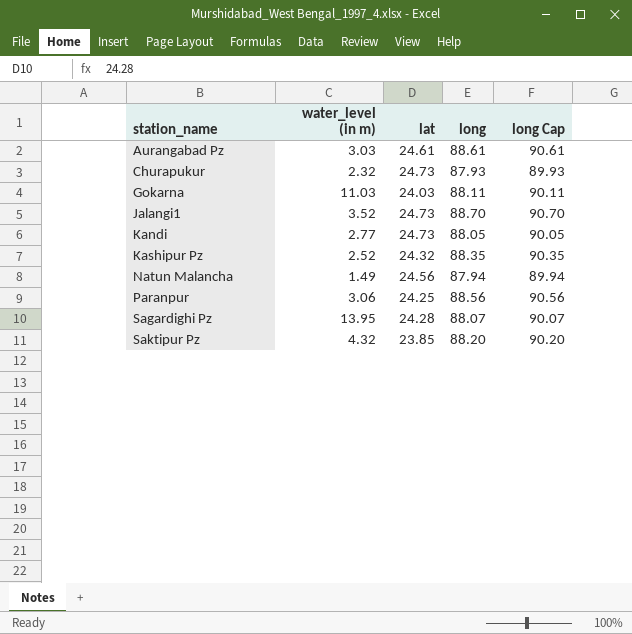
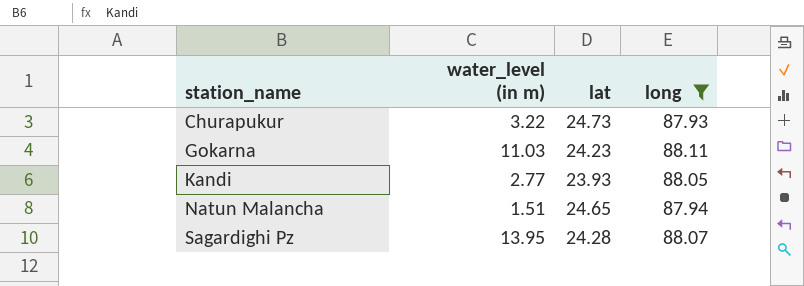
filter: none -> long <= 88.11
column long Cap | formula: [long] + 2 -> none
Churapukur | water_level (in m): 2.32 -> 3.22
Gokarna | lat: 24.03 -> 24.23
Kandi | lat: 24.73 -> 23.93
Natun Malancha | water_level (in m): 1.49 -> 1.51
Natun Malancha | lat: 24.56 -> 24.65

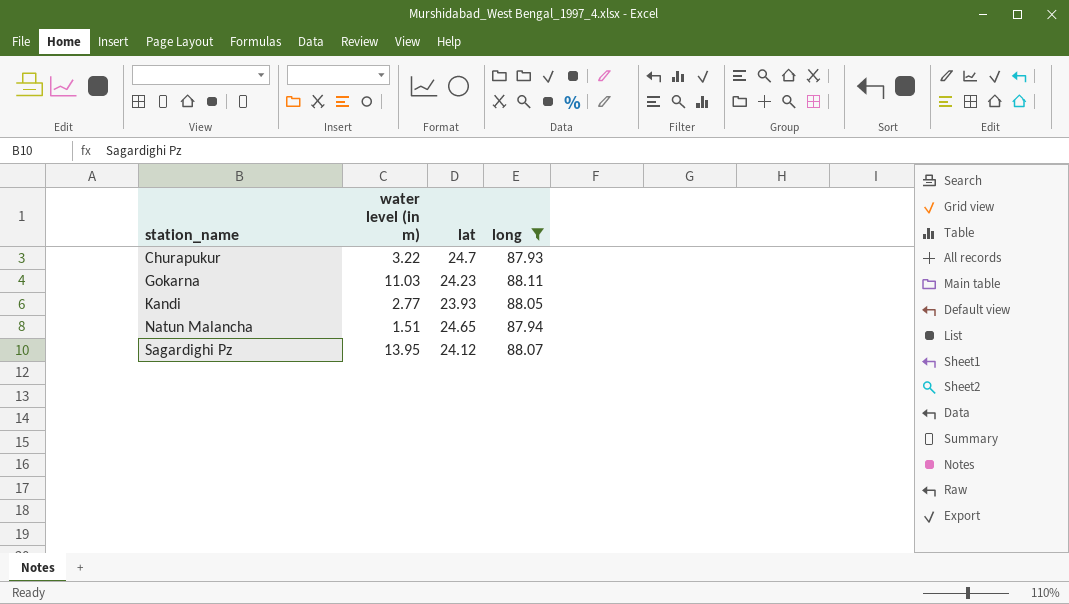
column name: water_level (in m) -> water level (in m)
Churapukur | lat: 24.73 -> 24.7
Sagardighi Pz | lat: 24.28 -> 24.12

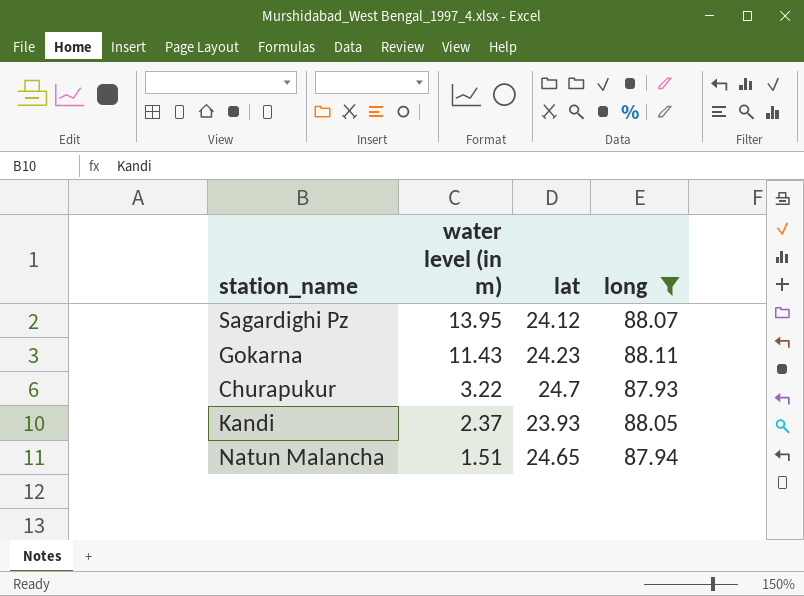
row order: station_name ascending -> water level (in m) descending
Gokarna | water level (in m): 11.03 -> 11.43
Kandi | water level (in m): 2.77 -> 2.37

